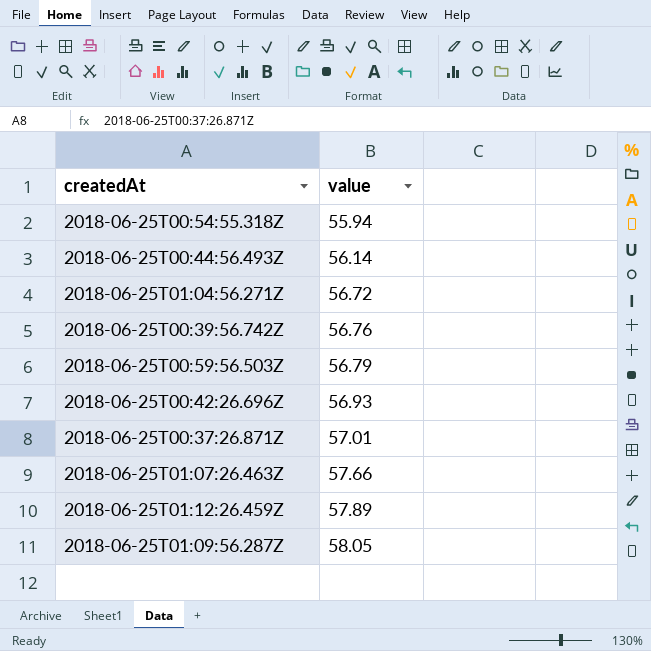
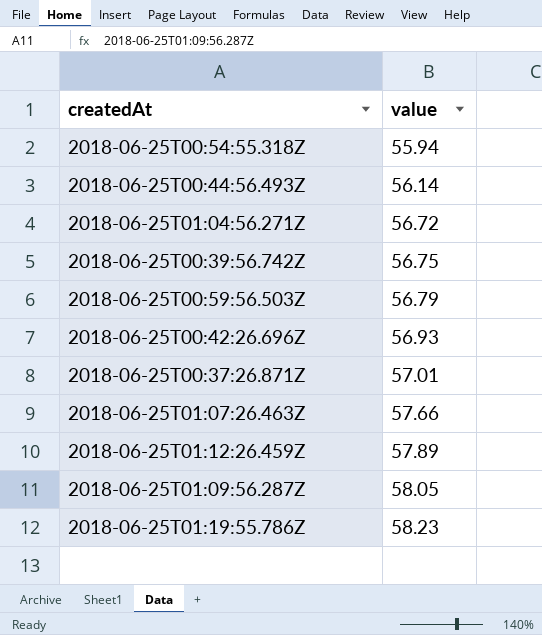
2018-06-25T00:39:56.742Z | value: 56.76 -> 56.75
row 2018-06-25T01:19:55.786Z: none -> 58.23

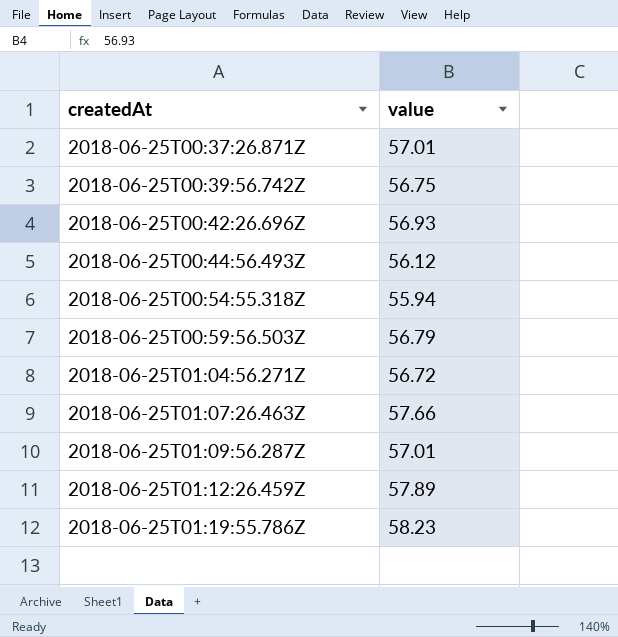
row order: value ascending -> createdAt ascending
2018-06-25T00:44:56.493Z | value: 56.14 -> 56.12
2018-06-25T01:09:56.287Z | value: 58.05 -> 57.01

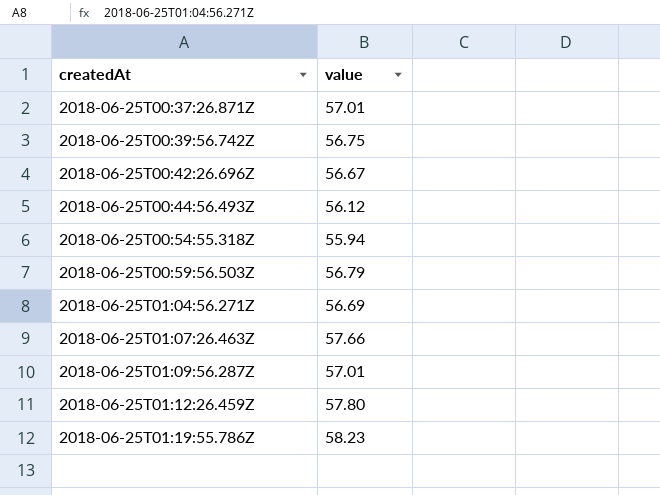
2018-06-25T00:42:26.696Z | value: 56.93 -> 56.67
2018-06-25T01:04:56.271Z | value: 56.72 -> 56.69
2018-06-25T01:12:26.459Z | value: 57.89 -> 57.80

